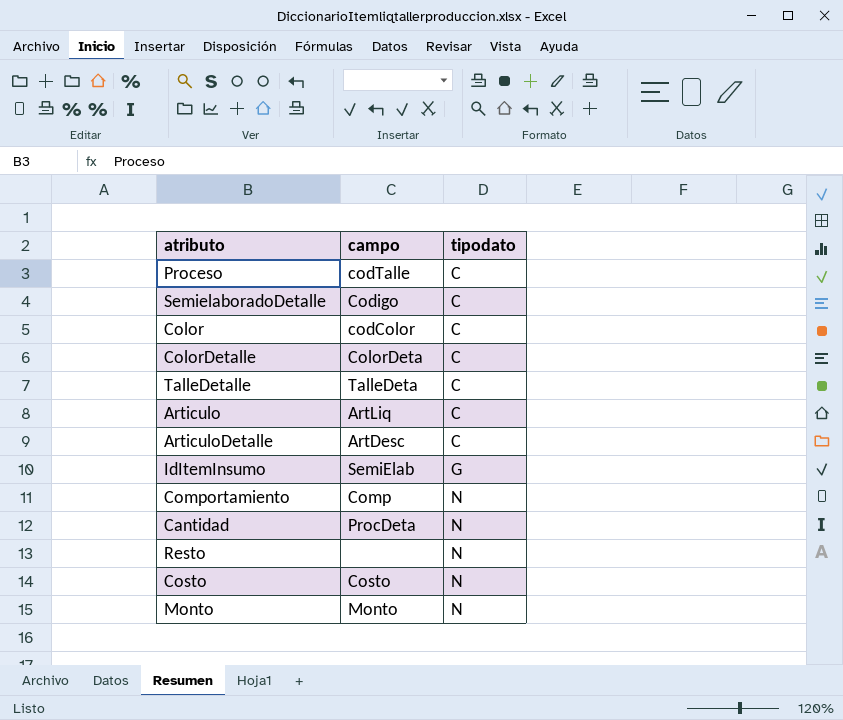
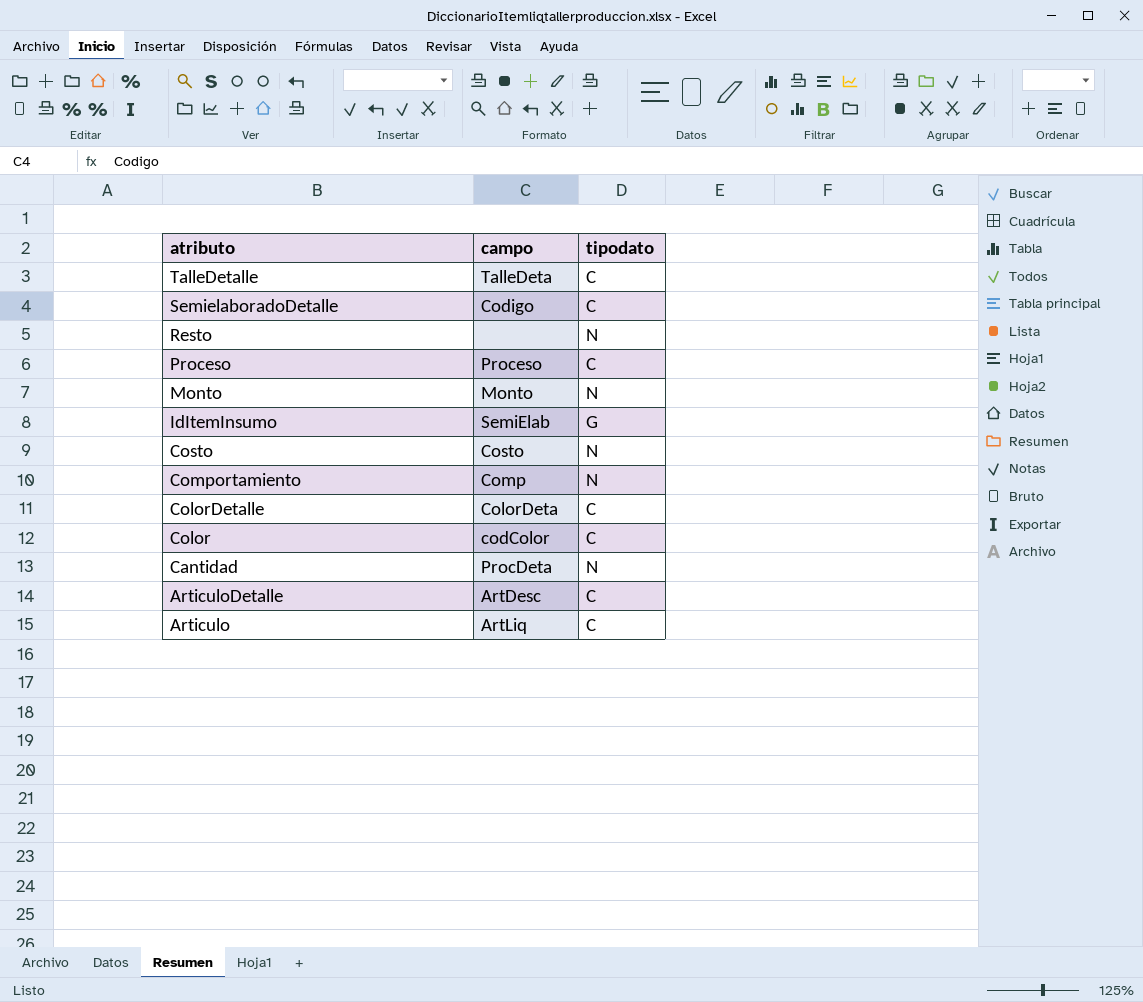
row order: tipodato ascending -> atributo descending
Proceso | campo: codTalle -> Proceso

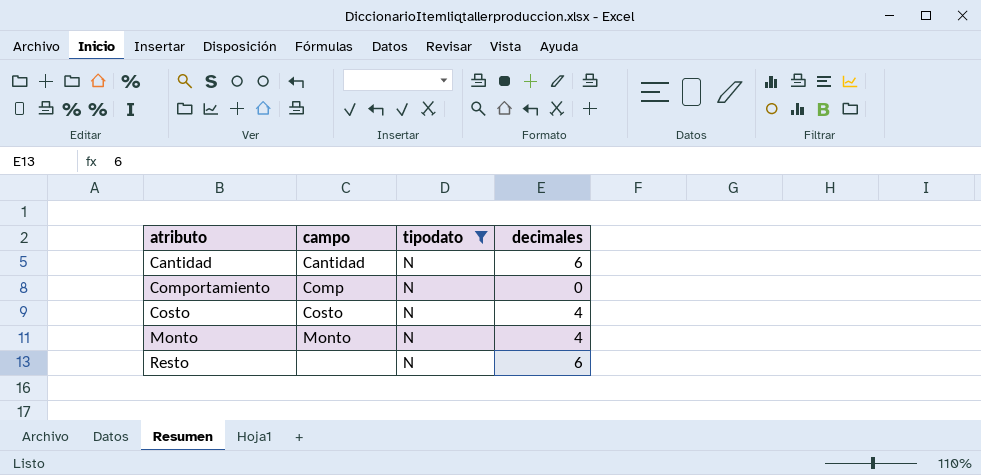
filter: none -> tipodato = N
row order: atributo descending -> atributo ascending
column decimales | position: none -> 4
Cantidad | campo: ProcDeta -> Cantidad

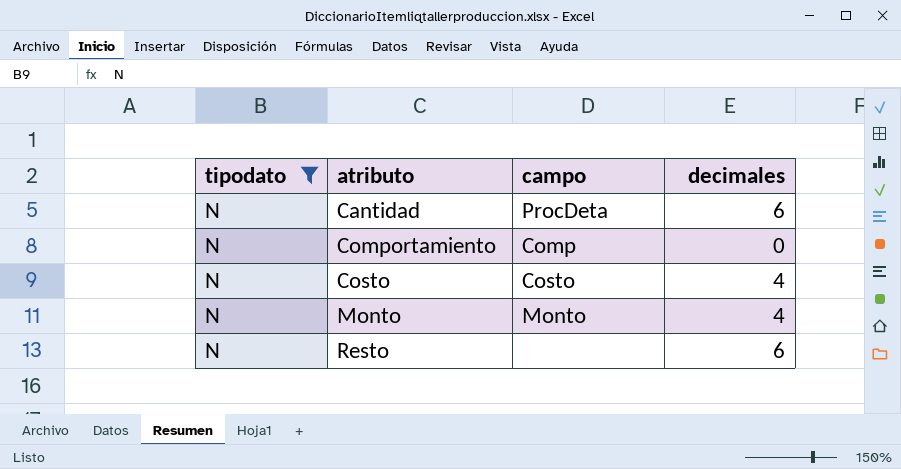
column tipodato | position: 3 -> 1
Cantidad | campo: Cantidad -> ProcDeta

